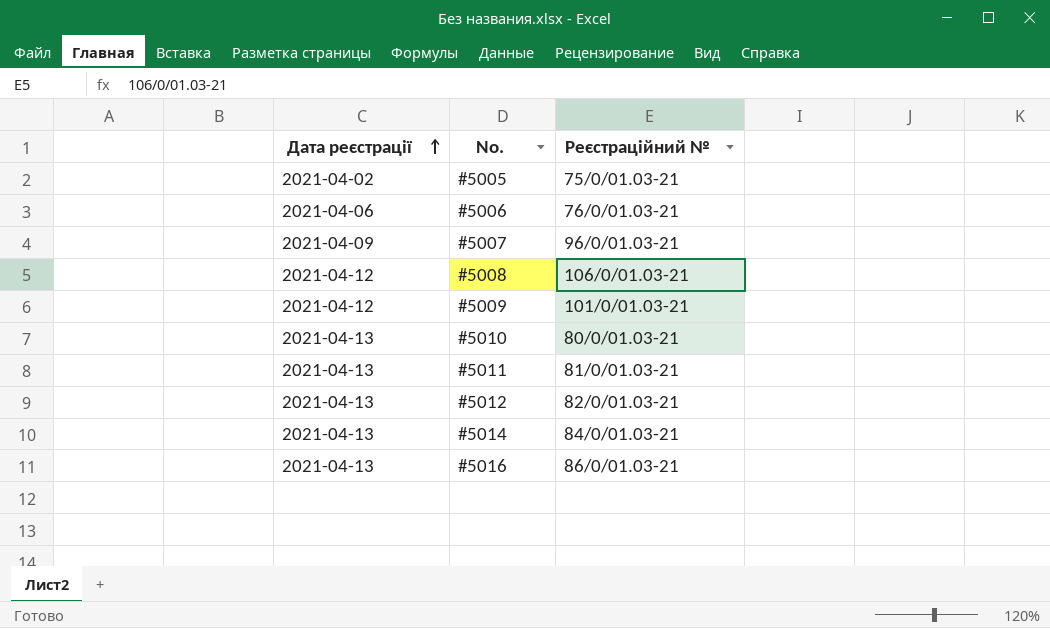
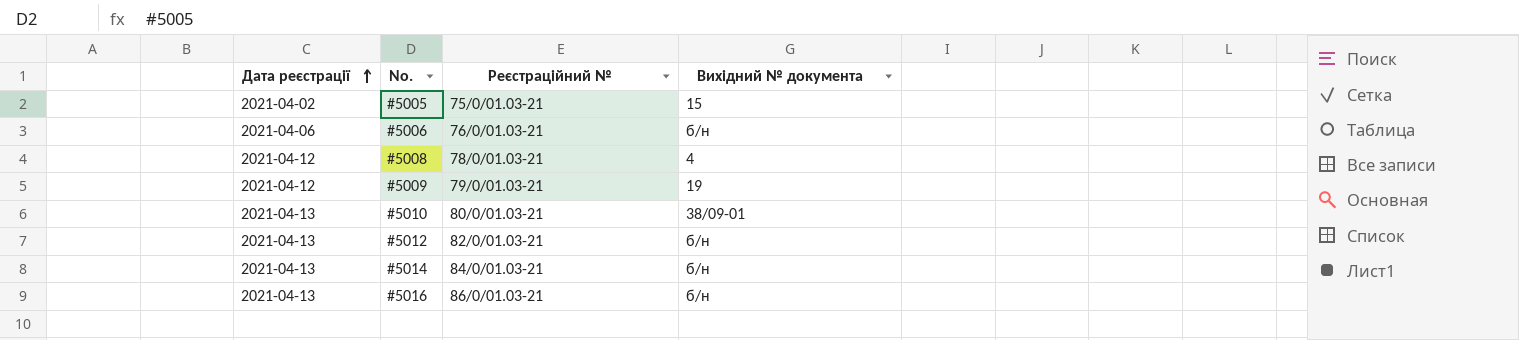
column Вихідний № документа | position: none -> 4
row #5007: 2021-04-09 | 96/0/01.03-21 -> none
row #5011: 2021-04-13 | 81/0/01.03-21 -> none
#5008 | Рeєстраційний №: 106/0/01.03-21 -> 78/0/01.03-21
#5009 | Рeєстраційний №: 101/0/01.03-21 -> 79/0/01.03-21

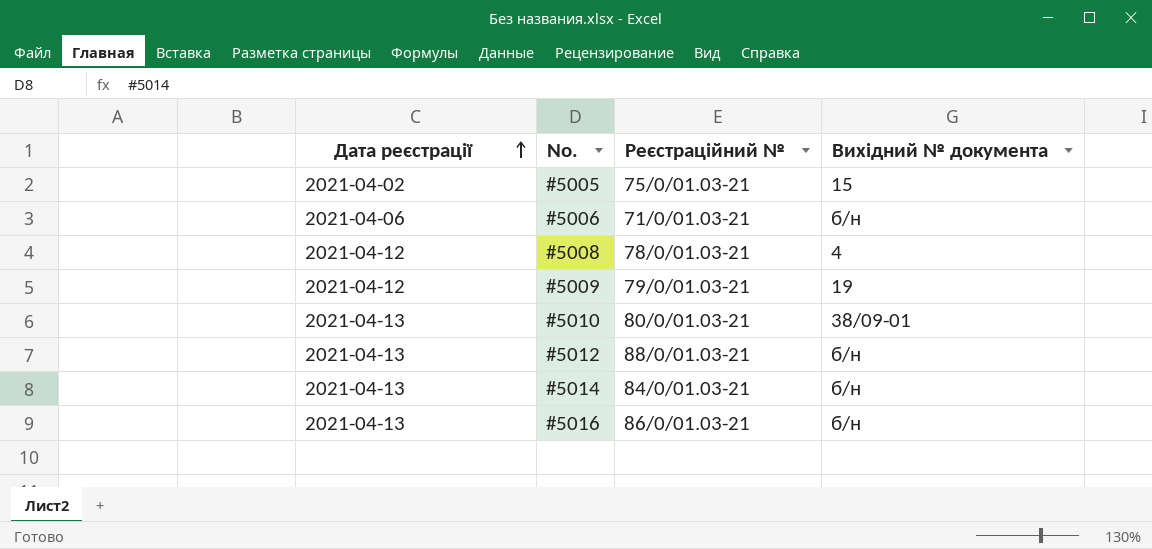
#5006 | Рeєстраційний №: 76/0/01.03-21 -> 71/0/01.03-21
#5012 | Рeєстраційний №: 82/0/01.03-21 -> 88/0/01.03-21

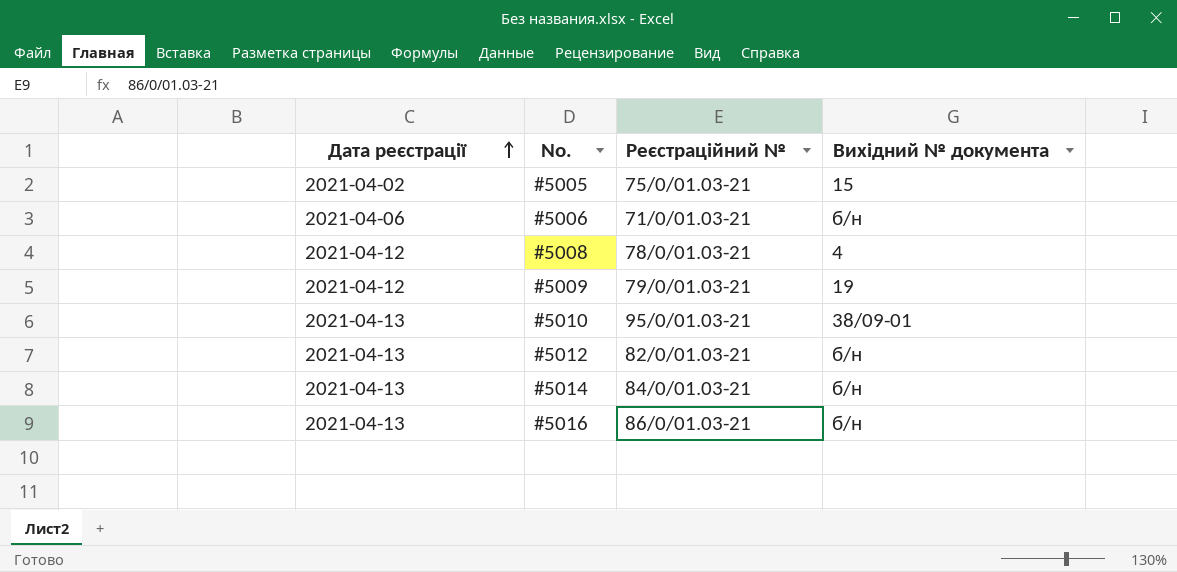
#5010 | Рeєстраційний №: 80/0/01.03-21 -> 95/0/01.03-21
#5012 | Рeєстраційний №: 88/0/01.03-21 -> 82/0/01.03-21

